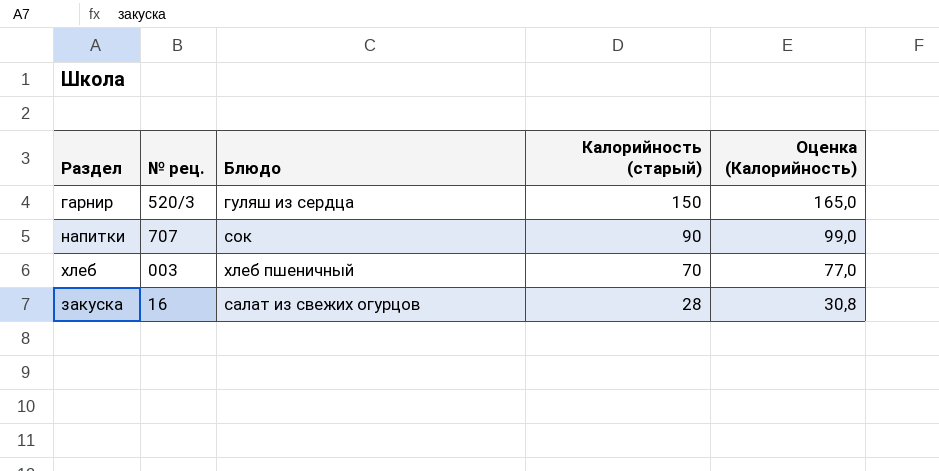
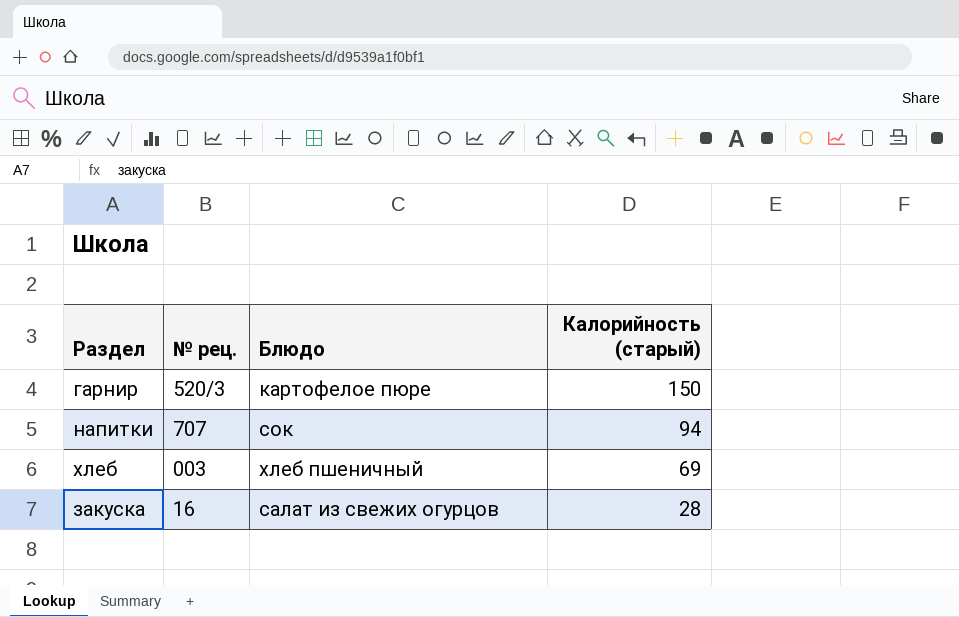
column Оценка (Калорийность) | formula: [Калорийность (старый)] * 1,1 -> none
гарнир | Блюдо: гуляш из сердца -> картофелое пюре
напитки | Калорийность (старый): 90 -> 94
хлеб | Калорийность (старый): 70 -> 69

